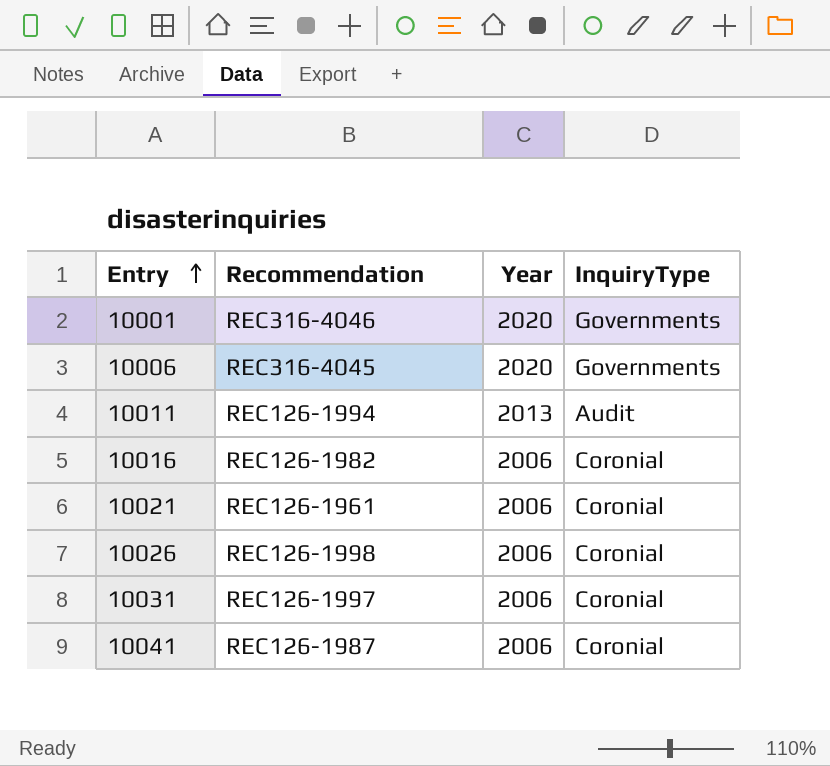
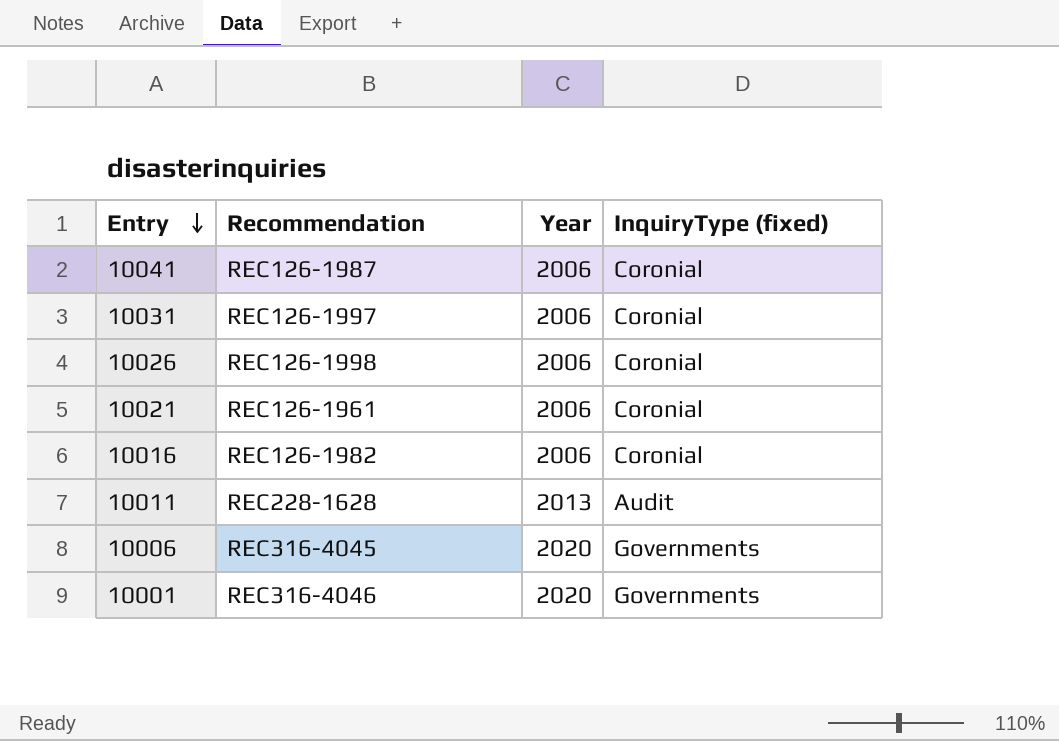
row order: Entry ascending -> Entry descending
column name: InquiryType -> InquiryType (fixed)
10011 | Recommendation: REC126-1994 -> REC228-1628

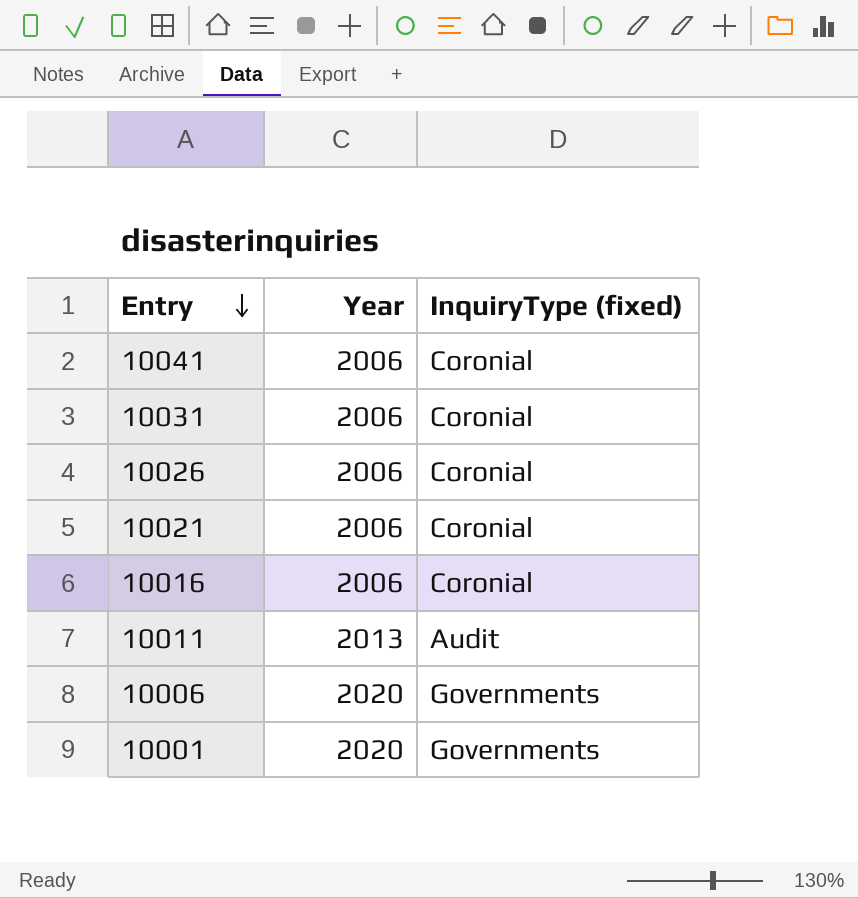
column Recommendation | position: 2 -> none

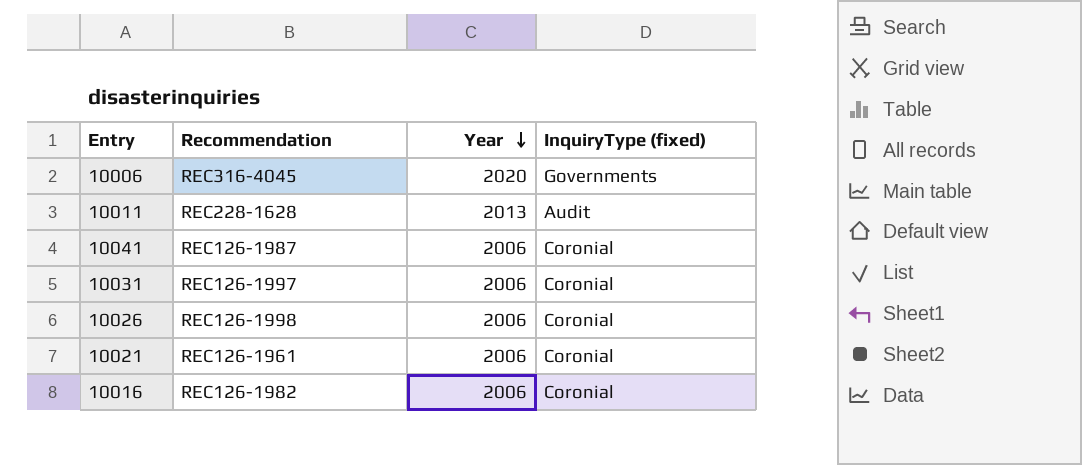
row order: Entry descending -> Year descending
column Recommendation | position: none -> 2
row 10001: 2020 | Governments -> none

